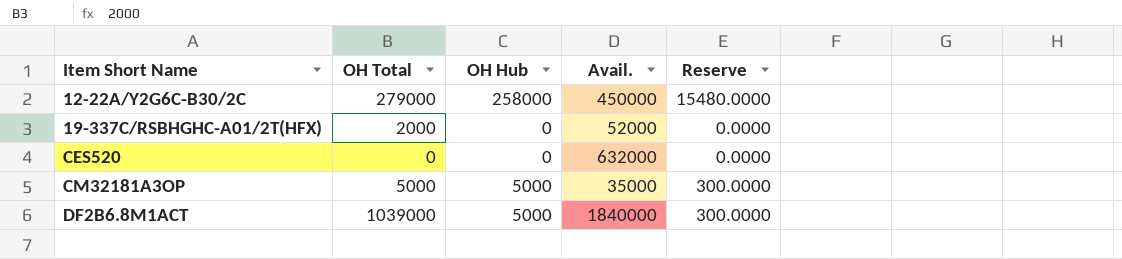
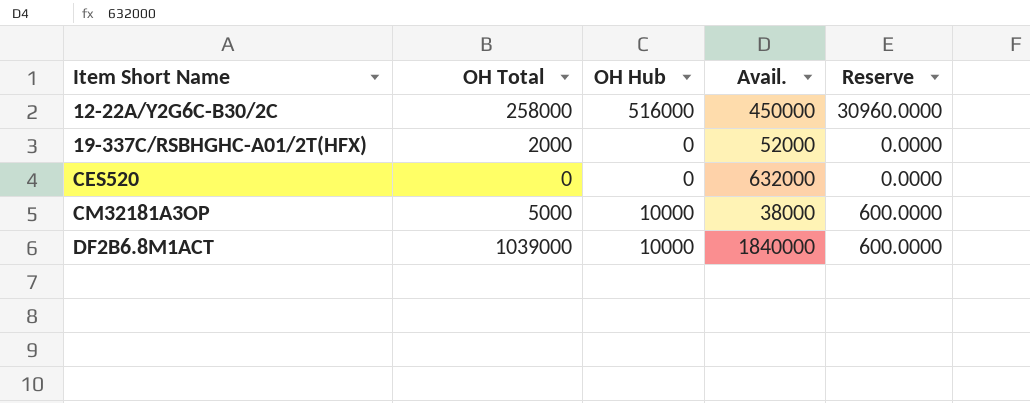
12-22A/Y2G6C-B30/2C | OH Total: 279000 -> 258000
12-22A/Y2G6C-B30/2C | OH Hub: 258000 -> 516000
12-22A/Y2G6C-B30/2C | Reserve: 15480.0000 -> 30960.0000
CM32181A3OP | OH Hub: 5000 -> 10000
CM32181A3OP | Avail.: 35000 -> 38000
CM32181A3OP | Reserve: 300.0000 -> 600.0000
DF2B6.8M1ACT | OH Hub: 5000 -> 10000
DF2B6.8M1ACT | Reserve: 300.0000 -> 600.0000

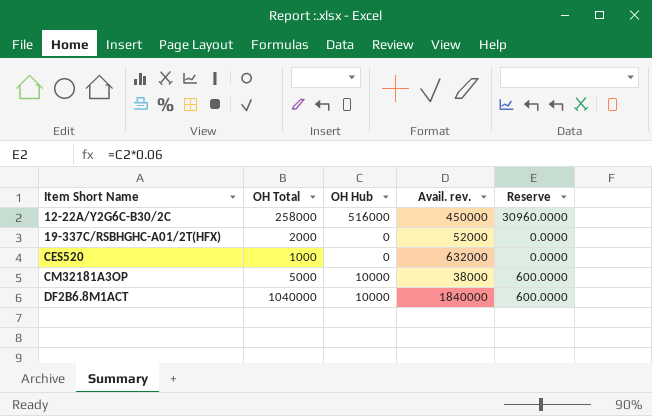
column name: Avail. -> Avail. rev.
CES520 | OH Total: 0 -> 1000
DF2B6.8M1ACT | OH Total: 1039000 -> 1040000

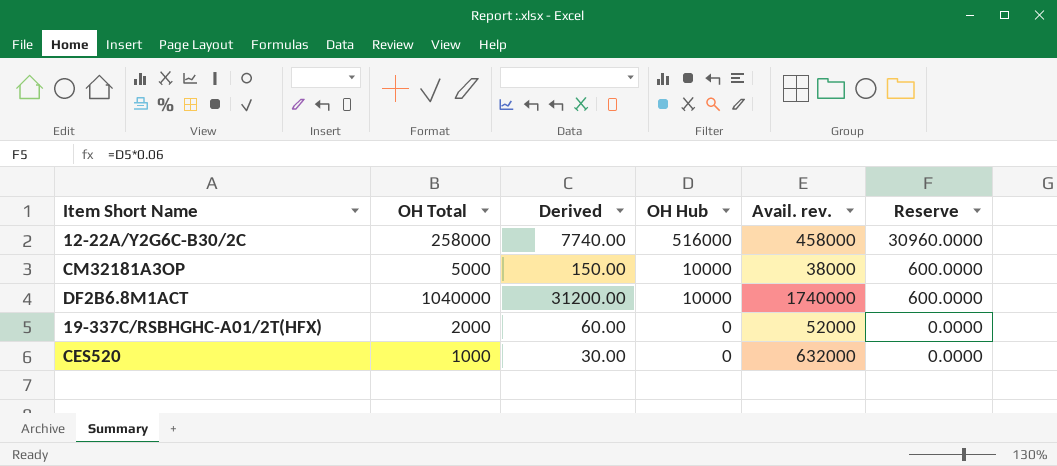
row order: Item Short Name ascending -> OH Hub descending
column Derived | formula: none -> [OH Total] * 0.03
12-22A/Y2G6C-B30/2C | Avail. rev.: 450000 -> 458000
DF2B6.8M1ACT | Avail. rev.: 1840000 -> 1740000

